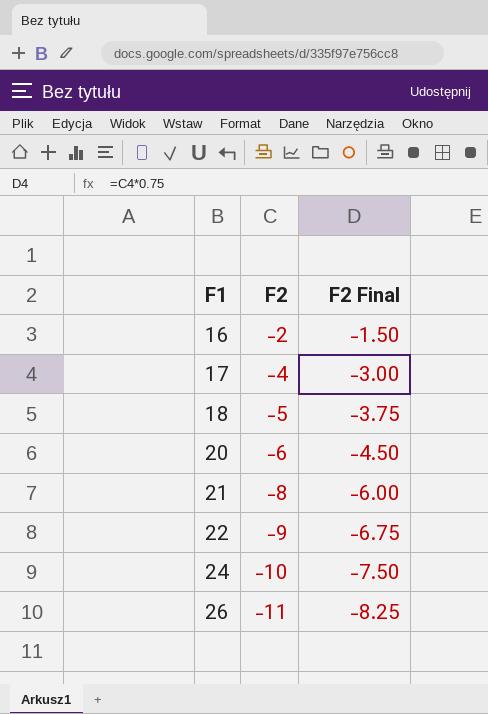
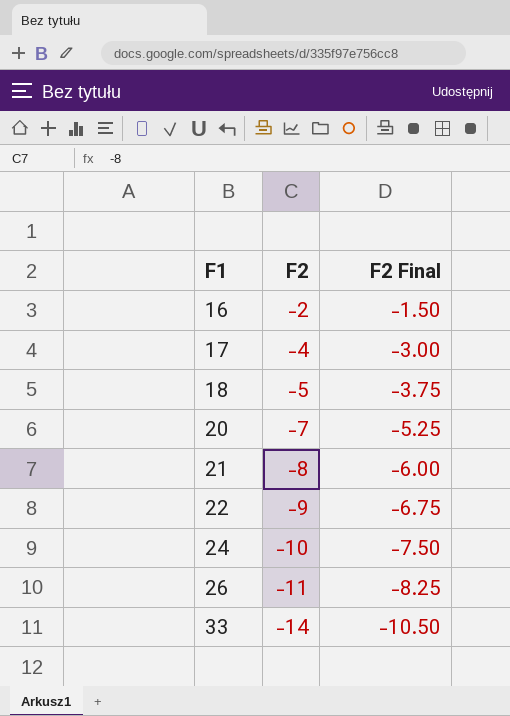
20 | F2: -6 -> -7
20 | F2 Final: -4.50 -> -5.25
row 33: none -> -14 | -10.50

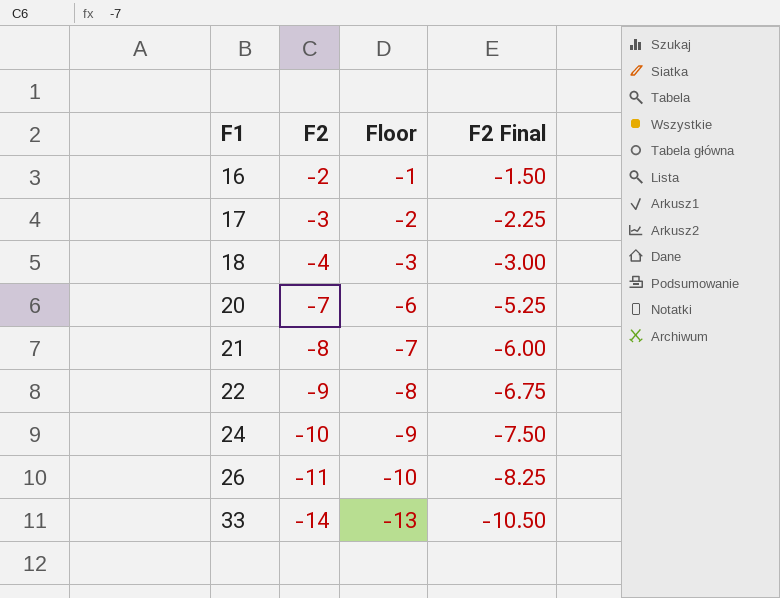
column Floor | formula: none -> [F2] + 1
17 | F2: -4 -> -3
17 | F2 Final: -3.00 -> -2.25
18 | F2: -5 -> -4
18 | F2 Final: -3.75 -> -3.00

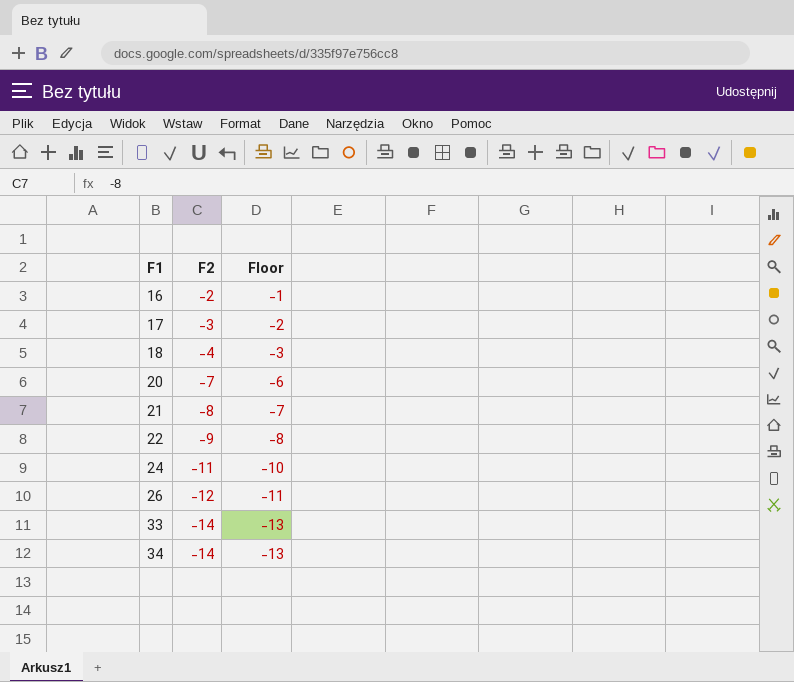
column F2 Final | formula: [F2] * 0.75 -> none
24 | F2: -10 -> -11
24 | Floor: -9 -> -10
26 | F2: -11 -> -12
26 | Floor: -10 -> -11
row 34: none -> -14 | -13

